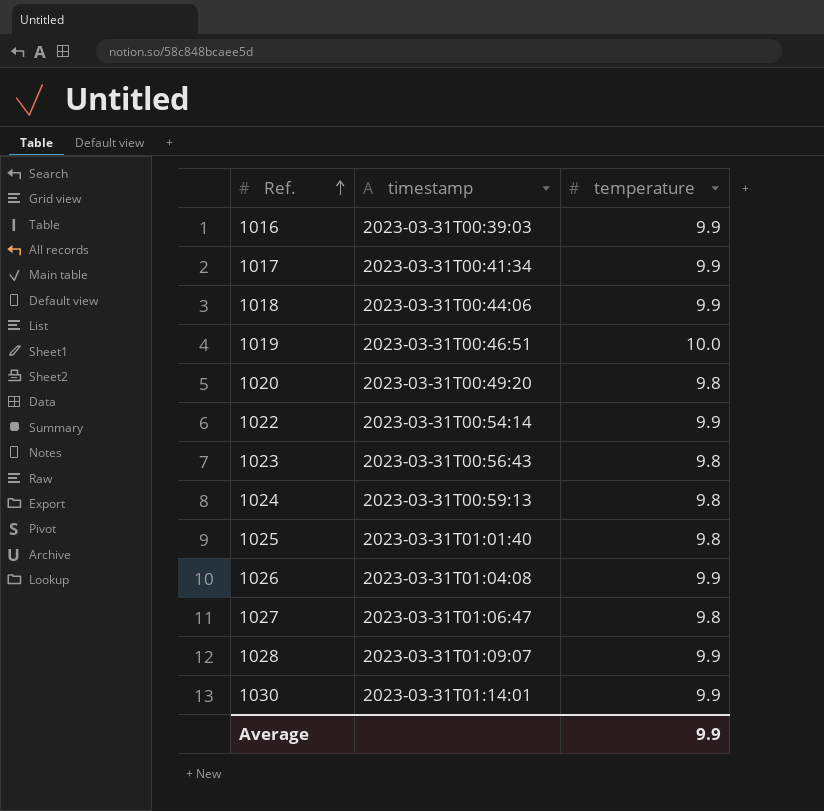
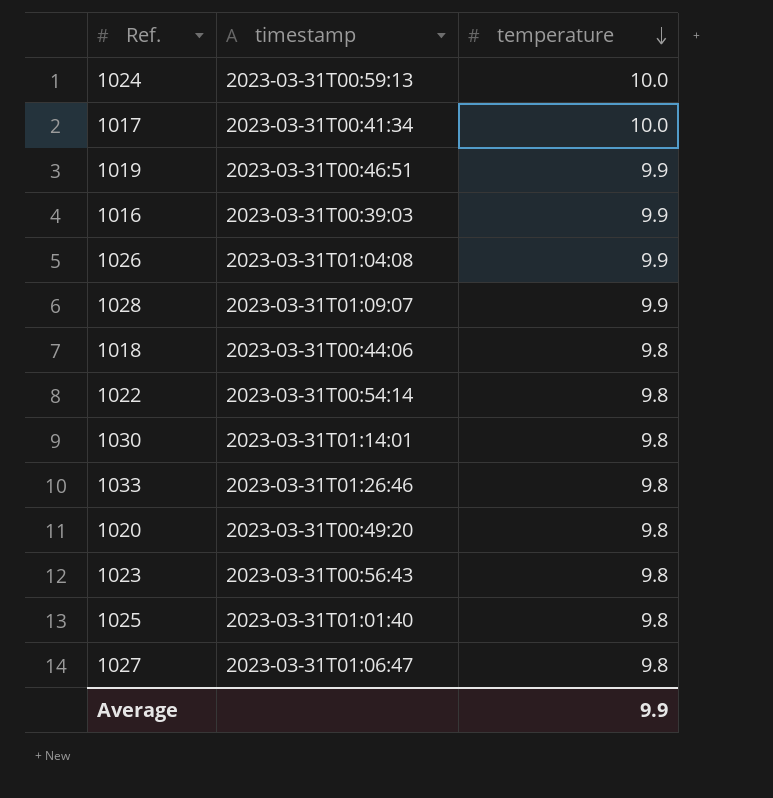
row order: Ref. ascending -> temperature descending
1024 | temperature: 9.8 -> 10.0
1017 | temperature: 9.9 -> 10.0
1019 | temperature: 10.0 -> 9.9
1018 | temperature: 9.9 -> 9.8
1022 | temperature: 9.9 -> 9.8
1030 | temperature: 9.9 -> 9.8
row 1033: none -> 2023-03-31T01:26:46 | 9.8

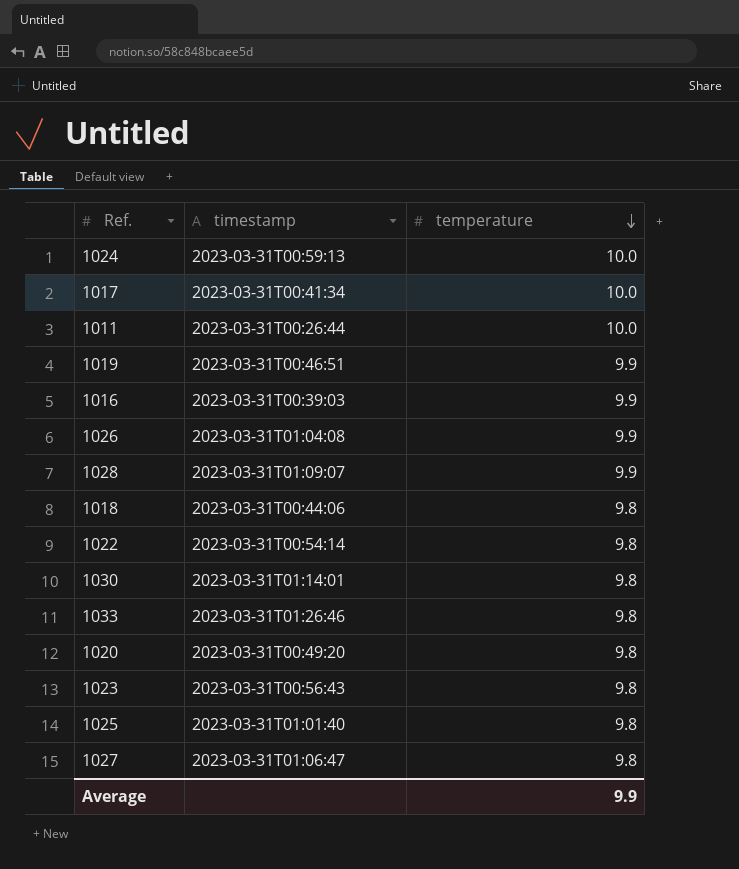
row 1011: none -> 2023-03-31T00:26:44 | 10.0

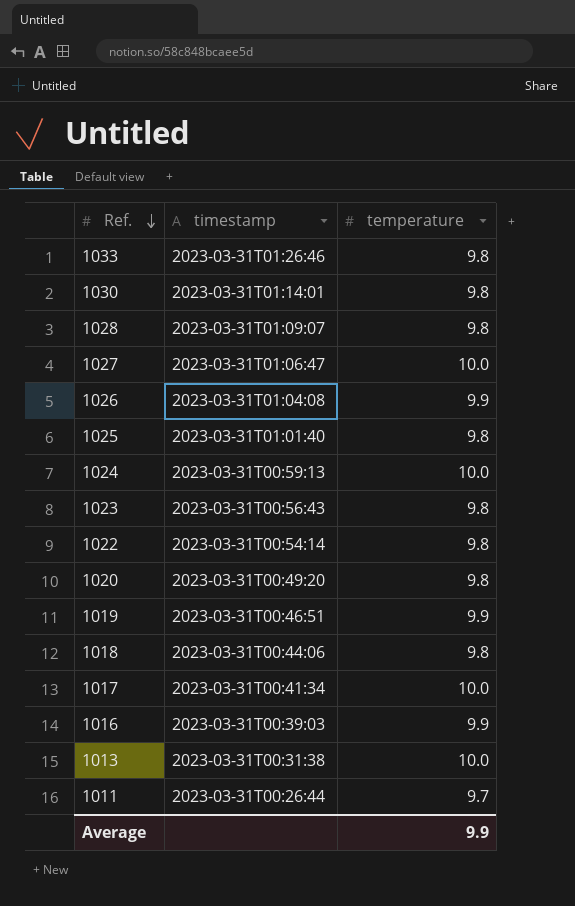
row order: temperature descending -> Ref. descending
1028 | temperature: 9.9 -> 9.8
1027 | temperature: 9.8 -> 10.0
row 1013: none -> 2023-03-31T00:31:38 | 10.0
1011 | temperature: 10.0 -> 9.7

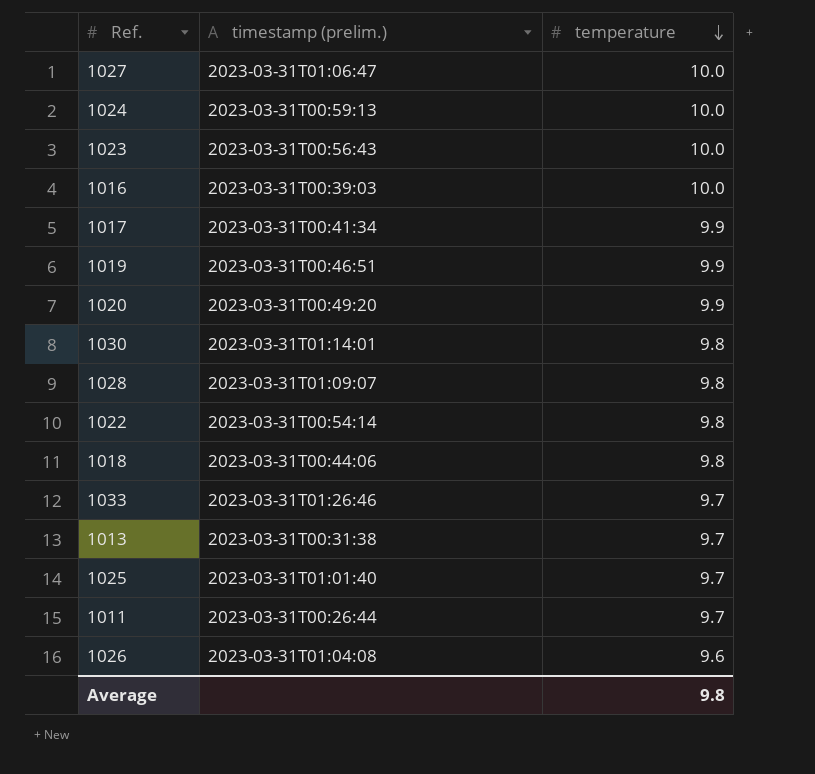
row order: Ref. descending -> temperature descending
column name: timestamp -> timestamp (prelim.)
1023 | temperature: 9.8 -> 10.0
1016 | temperature: 9.9 -> 10.0
1017 | temperature: 10.0 -> 9.9
1020 | temperature: 9.8 -> 9.9
1033 | temperature: 9.8 -> 9.7
1013 | temperature: 10.0 -> 9.7
1025 | temperature: 9.8 -> 9.7
1026 | temperature: 9.9 -> 9.6
Average | temperature: 9.9 -> 9.8

